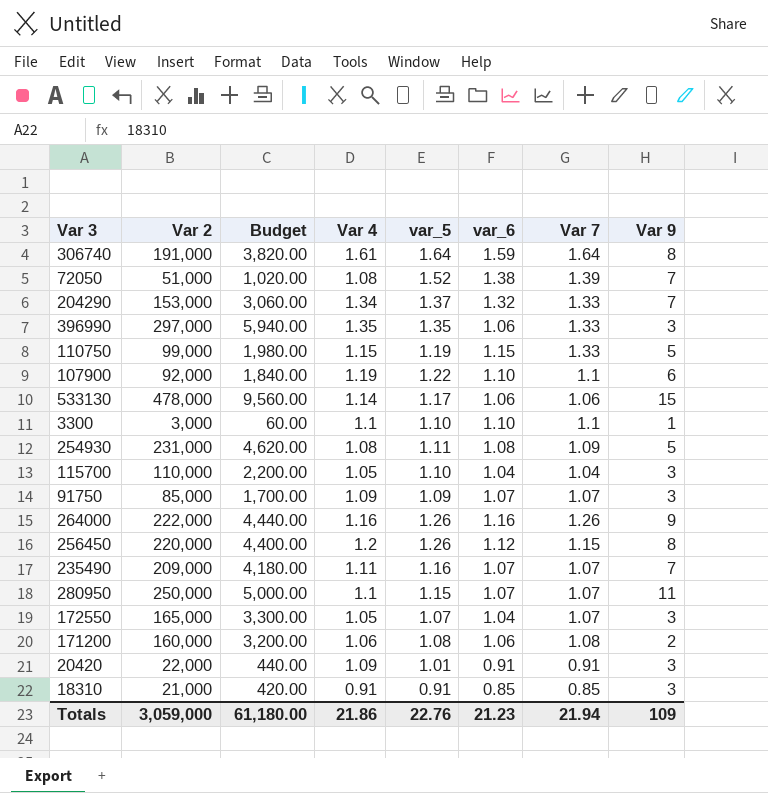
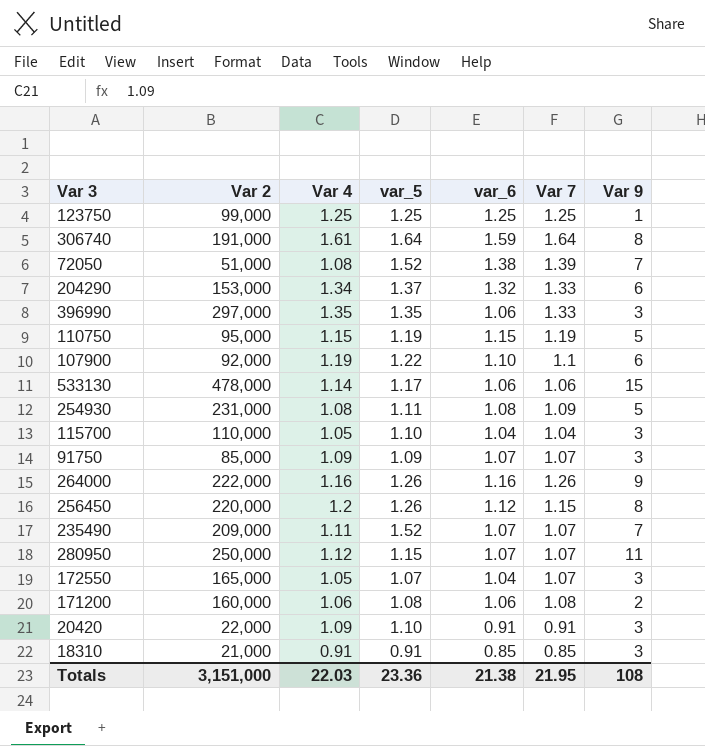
column Budget | formula: [Var 2] * 0.02 -> none
row 3300: 3,000 | 60.00 | 1.1 | 1.10 | 1.10 | 1.1 | 1 -> none
row 123750: none -> 99,000 | 1.25 | 1.25 | 1.25 | 1.25 | 1
204290 | Var 9: 7 -> 6
110750 | Var 2: 99,000 -> 95,000
110750 | Var 7: 1.33 -> 1.19
235490 | var_5: 1.16 -> 1.52
280950 | Var 4: 1.1 -> 1.12
20420 | var_5: 1.01 -> 1.10
Totals | Var 2: 3,059,000 -> 3,151,000
Totals | Var 4: 21.86 -> 22.03
Totals | var_5: 22.76 -> 23.36
Totals | var_6: 21.23 -> 21.38
Totals | Var 7: 21.94 -> 21.95
Totals | Var 9: 109 -> 108

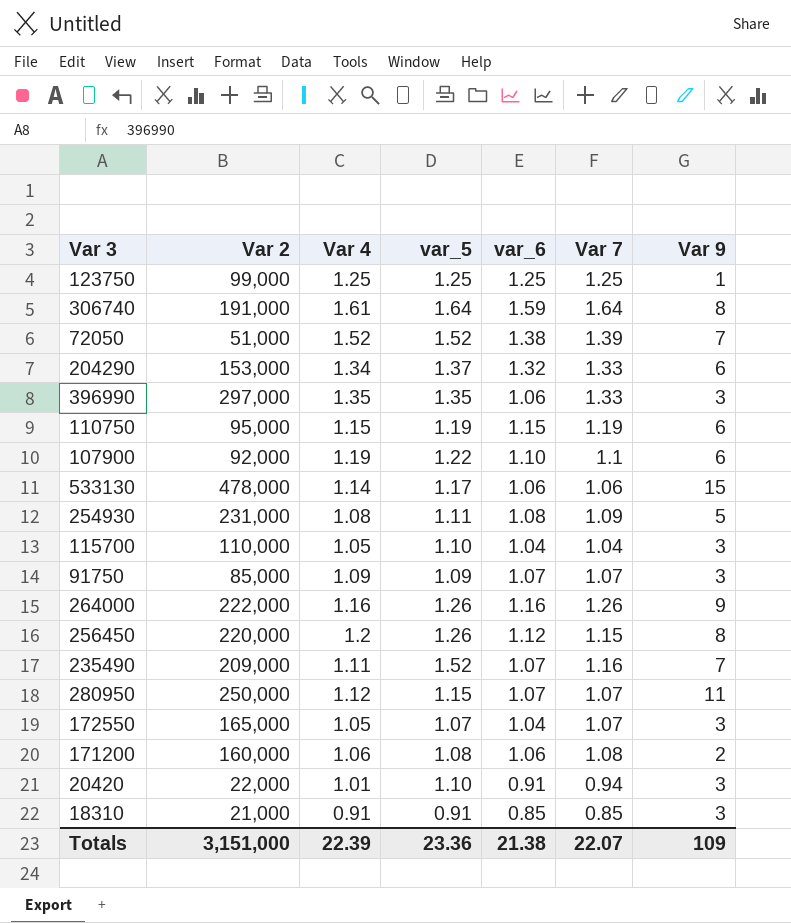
72050 | Var 4: 1.08 -> 1.52
110750 | Var 9: 5 -> 6
235490 | Var 7: 1.07 -> 1.16
20420 | Var 4: 1.09 -> 1.01
20420 | Var 7: 0.91 -> 0.94
Totals | Var 4: 22.03 -> 22.39
Totals | Var 7: 21.95 -> 22.07
Totals | Var 9: 108 -> 109

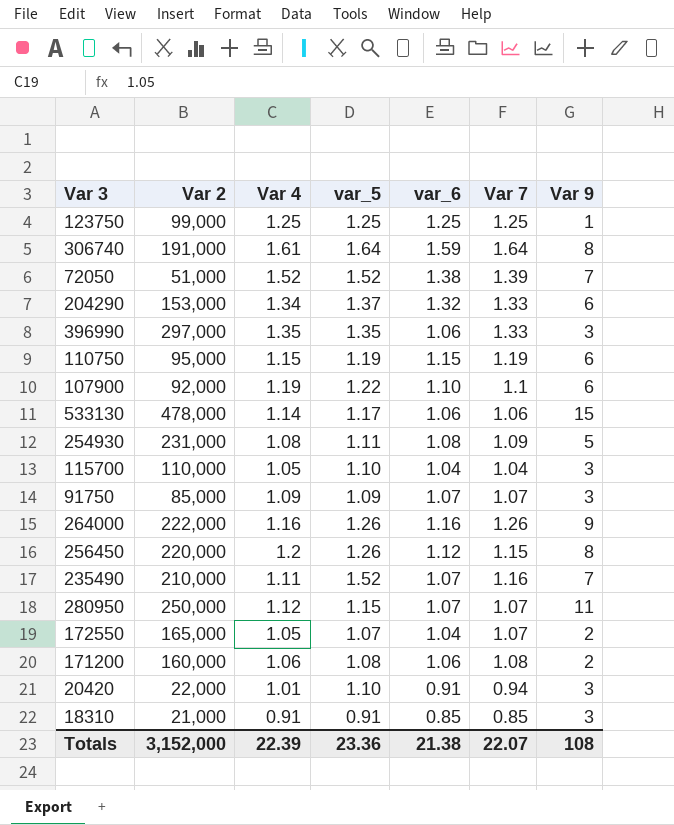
235490 | Var 2: 209,000 -> 210,000
172550 | Var 9: 3 -> 2
Totals | Var 2: 3,151,000 -> 3,152,000
Totals | Var 9: 109 -> 108

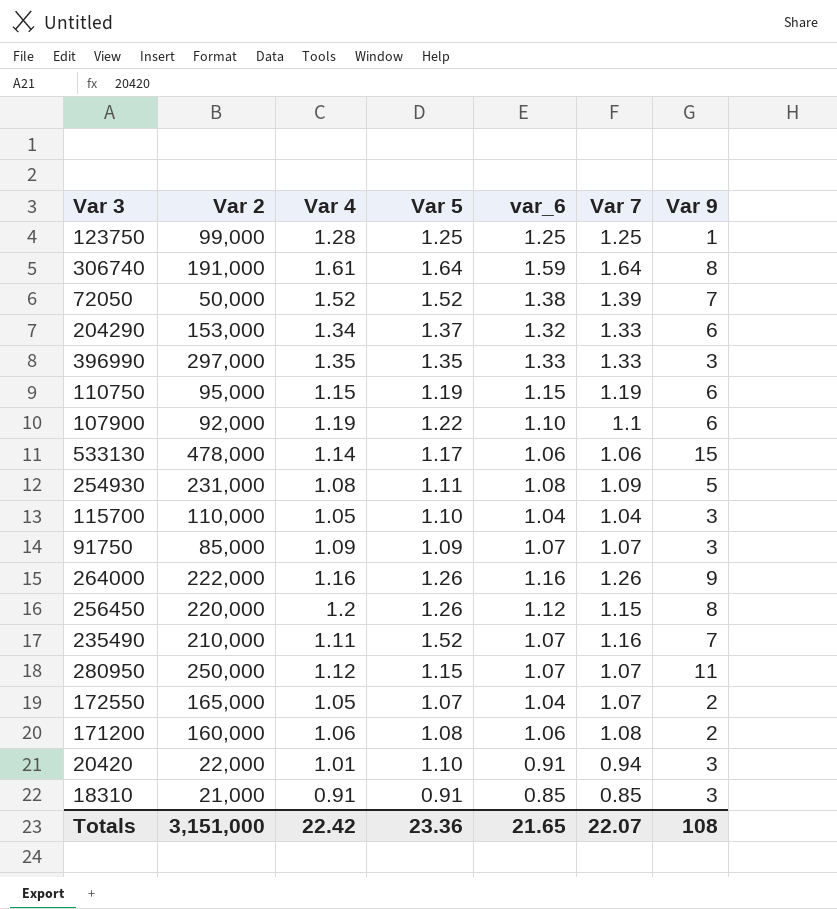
column name: var_5 -> Var 5
123750 | Var 4: 1.25 -> 1.28
72050 | Var 2: 51,000 -> 50,000
396990 | var_6: 1.06 -> 1.33
Totals | Var 2: 3,152,000 -> 3,151,000
Totals | Var 4: 22.39 -> 22.42
Totals | var_6: 21.38 -> 21.65

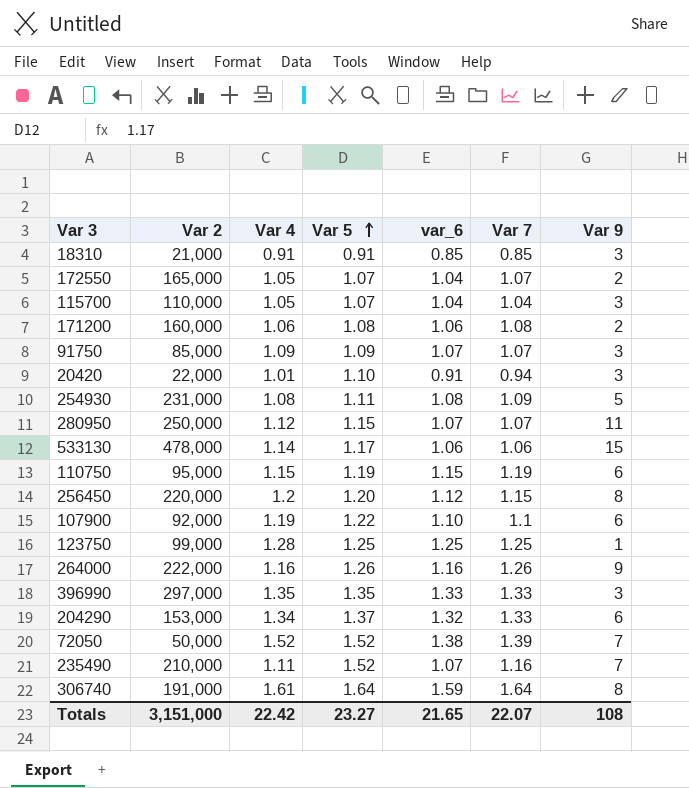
row order: none -> Var 5 ascending
115700 | Var 5: 1.10 -> 1.07
256450 | Var 5: 1.26 -> 1.20
Totals | Var 5: 23.36 -> 23.27

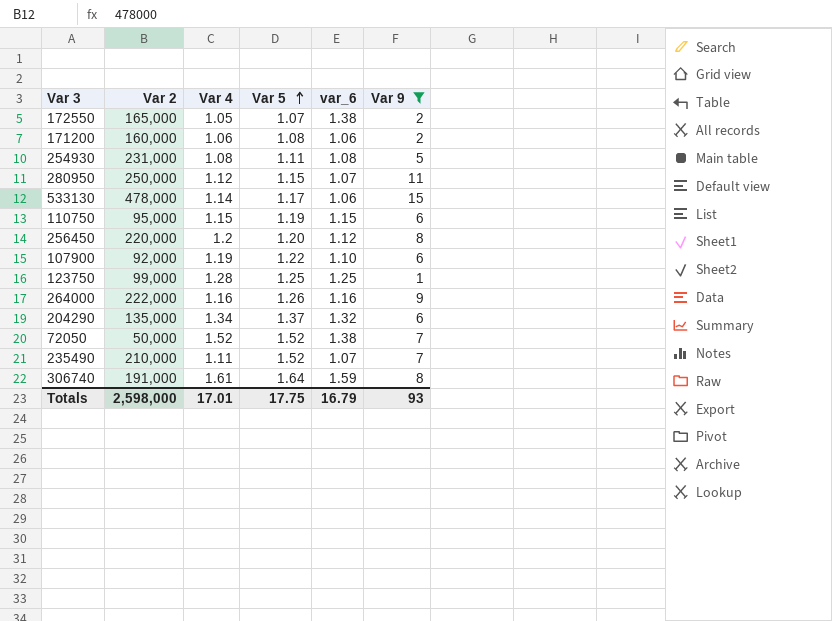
filter: none -> Var 9 != 3
column Var 7 | position: 6 -> none
172550 | var_6: 1.04 -> 1.38
204290 | Var 2: 153,000 -> 135,000
Totals | Var 2: 3,151,000 -> 2,598,000
Totals | Var 4: 22.42 -> 17.01
Totals | Var 5: 23.27 -> 17.75
Totals | var_6: 21.65 -> 16.79
Totals | Var 9: 108 -> 93

